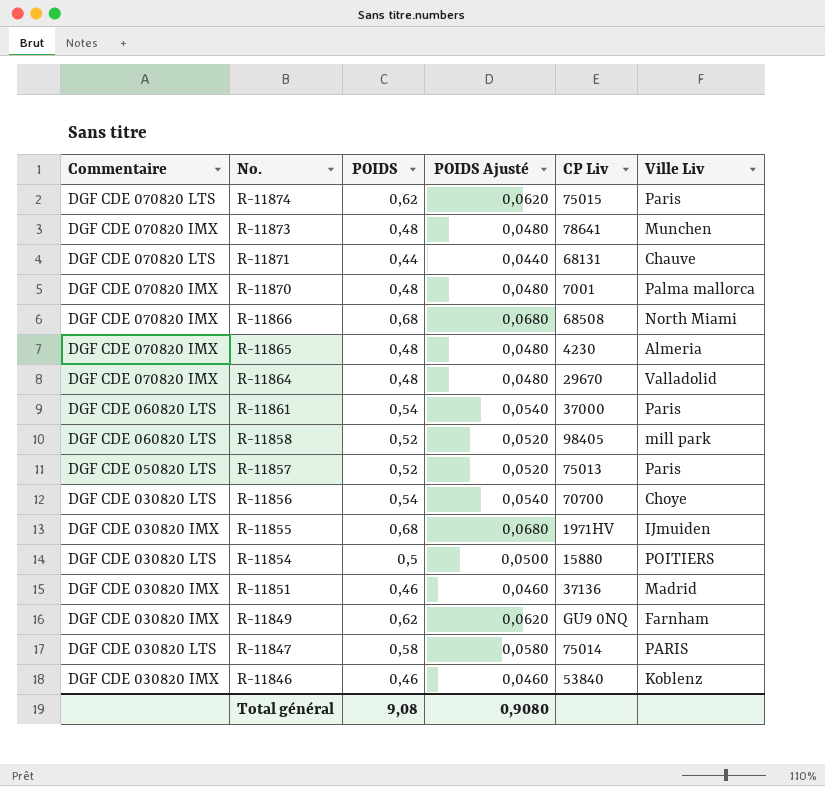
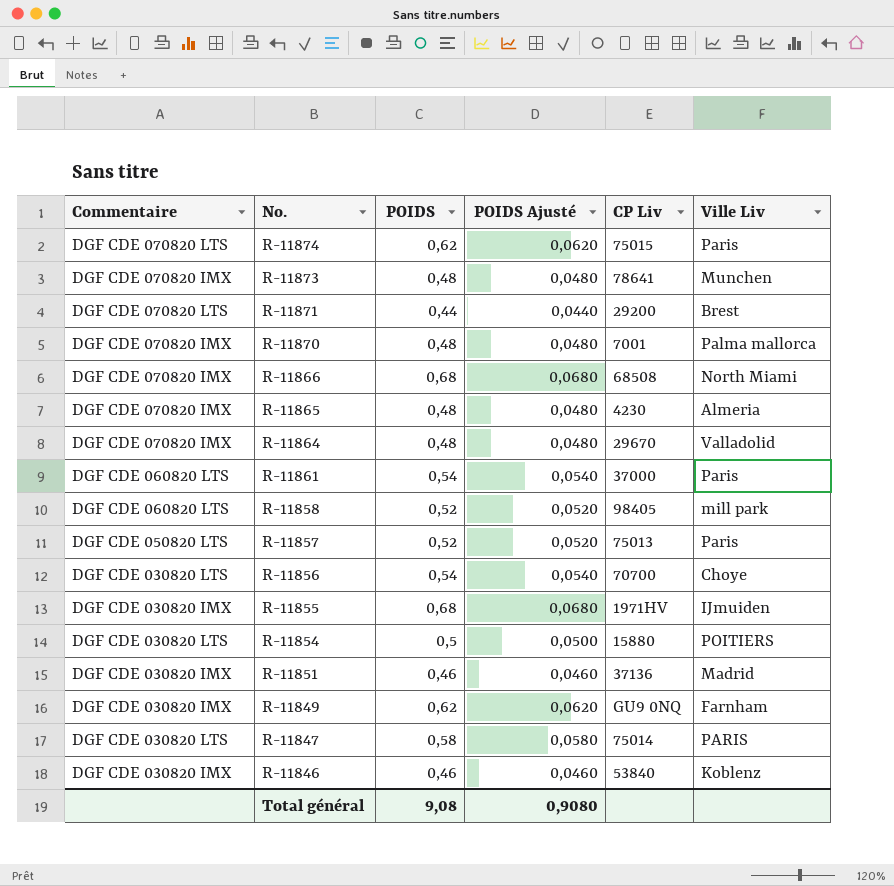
R-11871 | CP Liv: 68131 -> 29200
R-11871 | Ville Liv: Chauve -> Brest

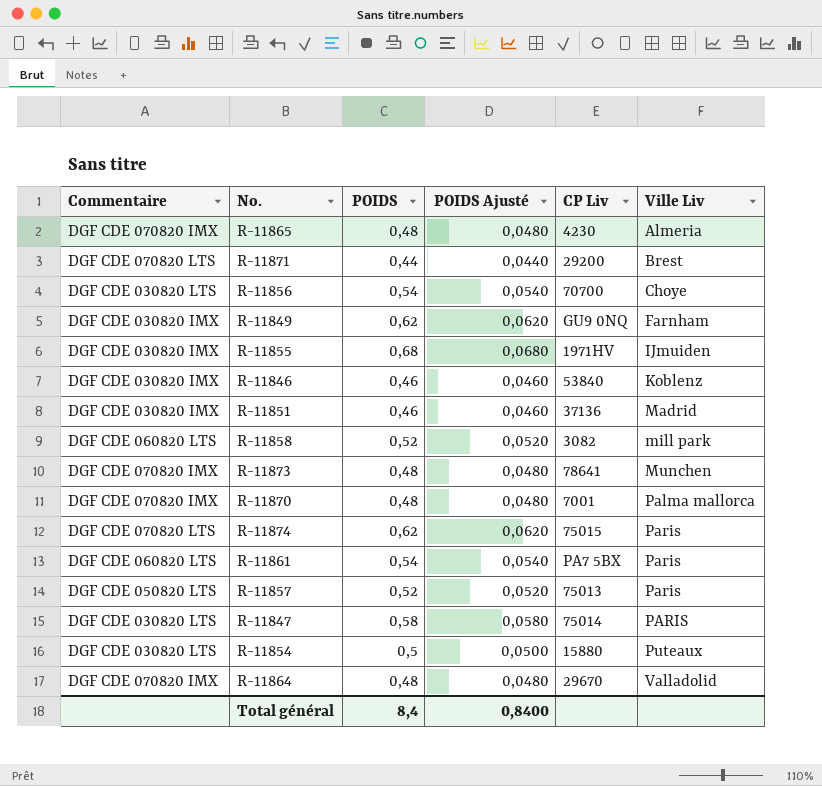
row order: No. descending -> Ville Liv ascending
row R-11866: DGF CDE 070820 IMX | 0,68 | 0,0680 | 68508 | North Miami -> none
R-11858 | CP Liv: 98405 -> 3082
R-11861 | CP Liv: 37000 -> PA7 5BX
R-11854 | Ville Liv: POITIERS -> Puteaux
Total général | POIDS: 9,08 -> 8,4
Total général | POIDS Ajusté: 0,9080 -> 0,8400

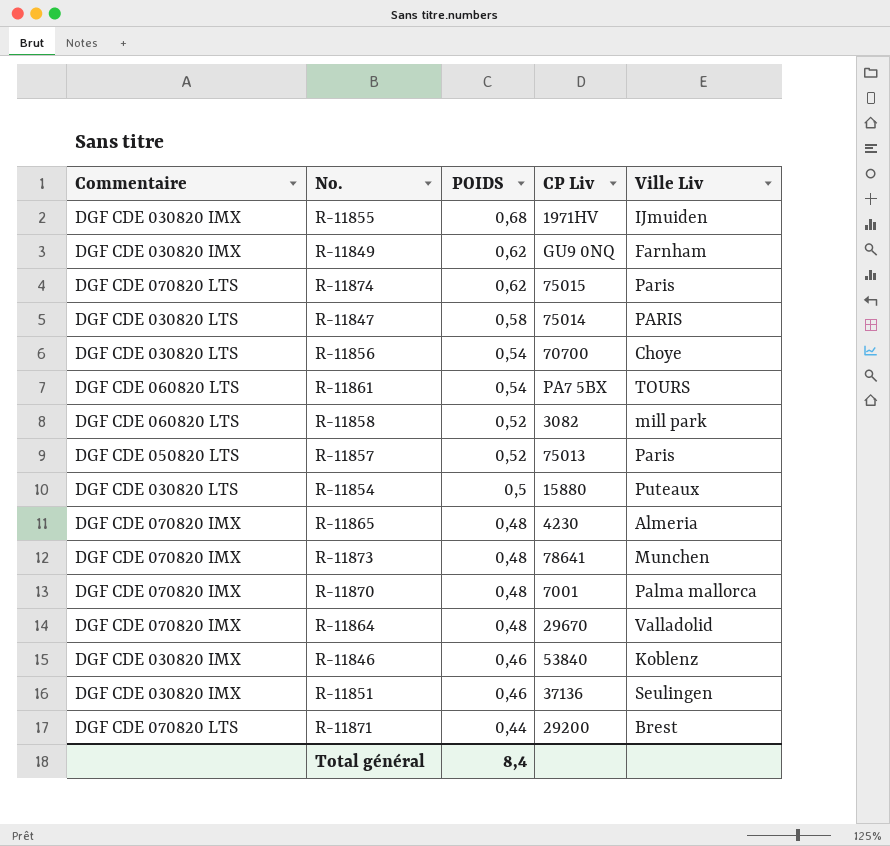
row order: Ville Liv ascending -> POIDS descending
column POIDS Ajusté | formula: [POIDS] * 0,1 -> none
R-11861 | Ville Liv: Paris -> TOURS
R-11851 | Ville Liv: Madrid -> Seulingen

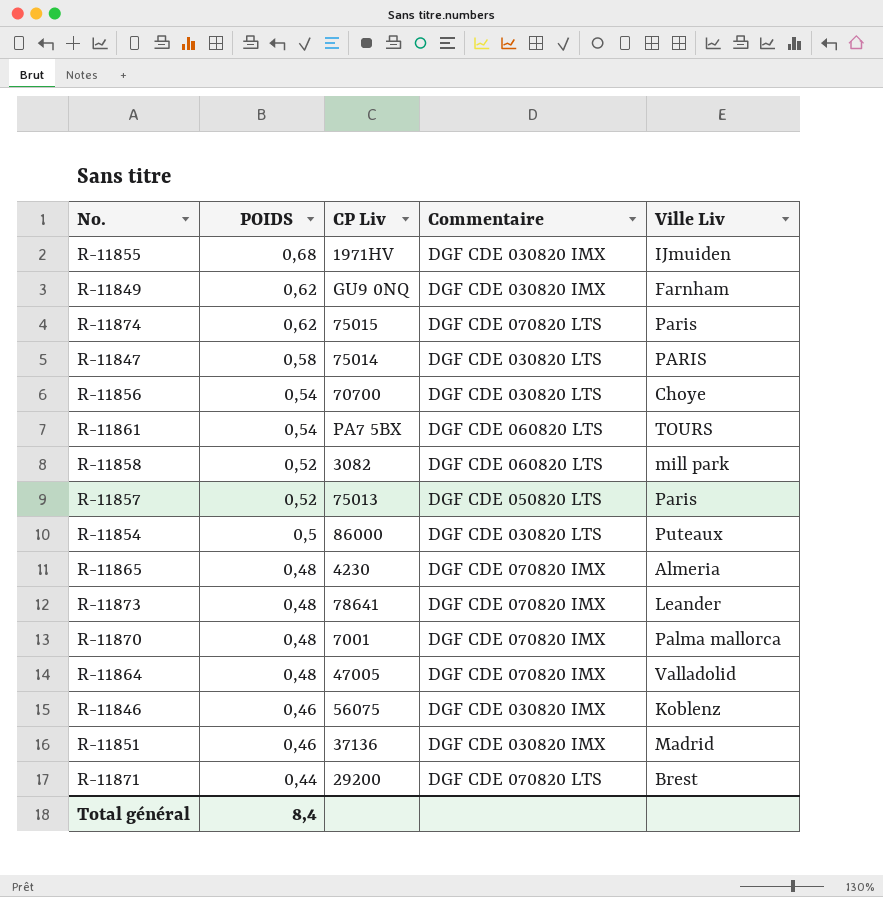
column Commentaire | position: 1 -> 4
R-11854 | CP Liv: 15880 -> 86000
R-11873 | Ville Liv: Munchen -> Leander
R-11864 | CP Liv: 29670 -> 47005
R-11846 | CP Liv: 53840 -> 56075
R-11851 | Ville Liv: Seulingen -> Madrid

